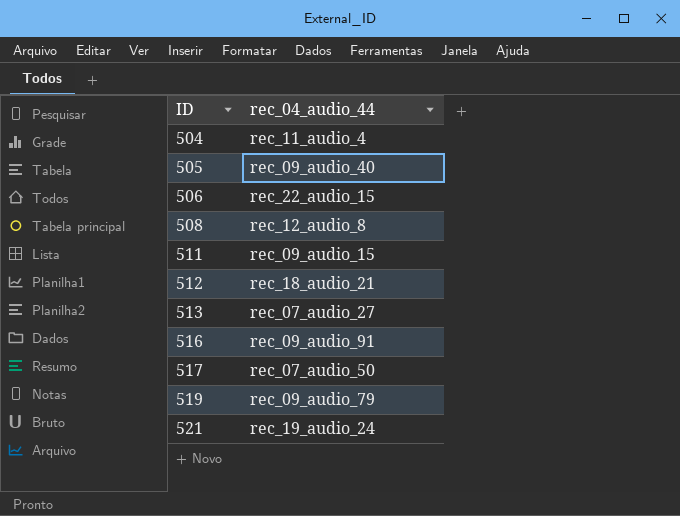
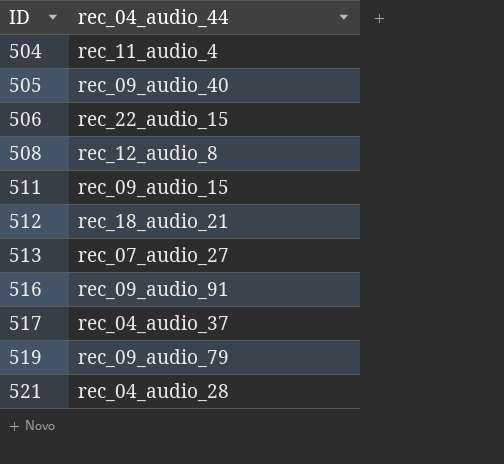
517 | rec_04_audio_44: rec_07_audio_50 -> rec_04_audio_37
521 | rec_04_audio_44: rec_19_audio_24 -> rec_04_audio_28

